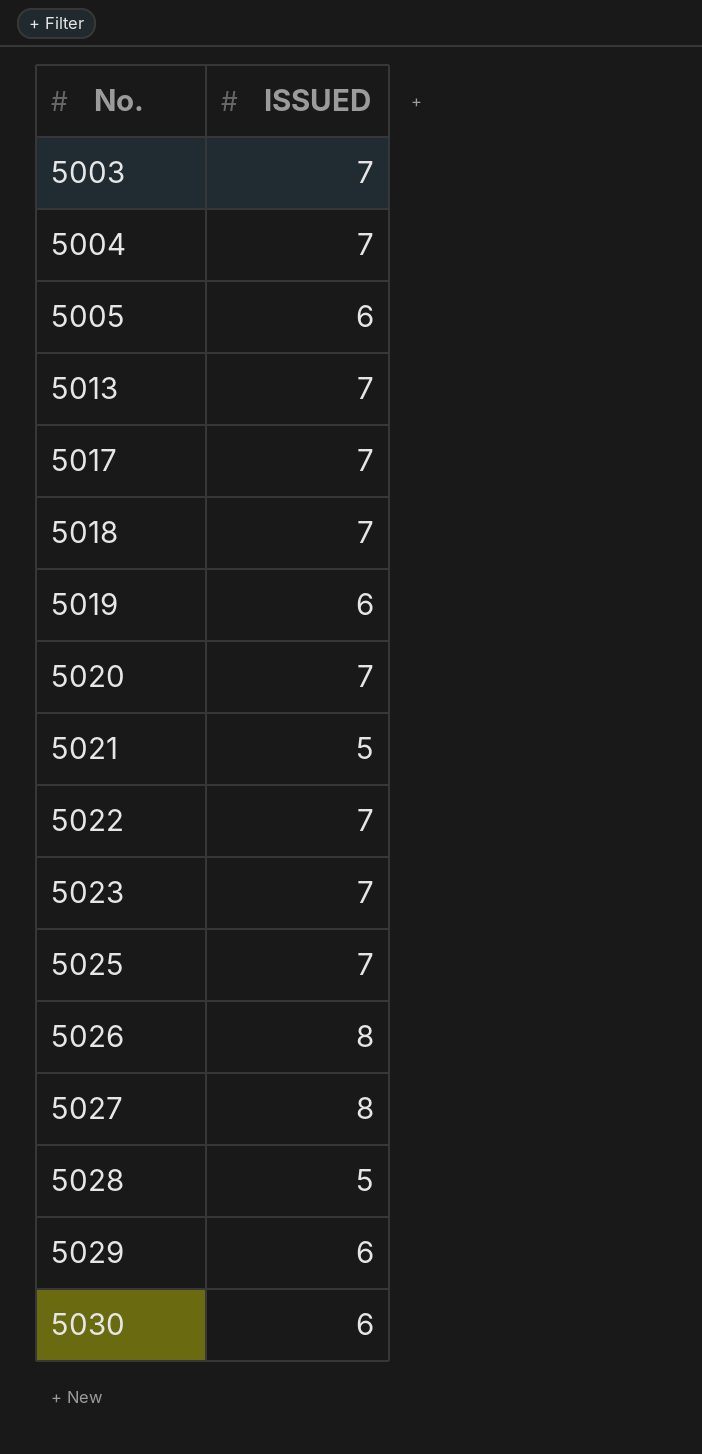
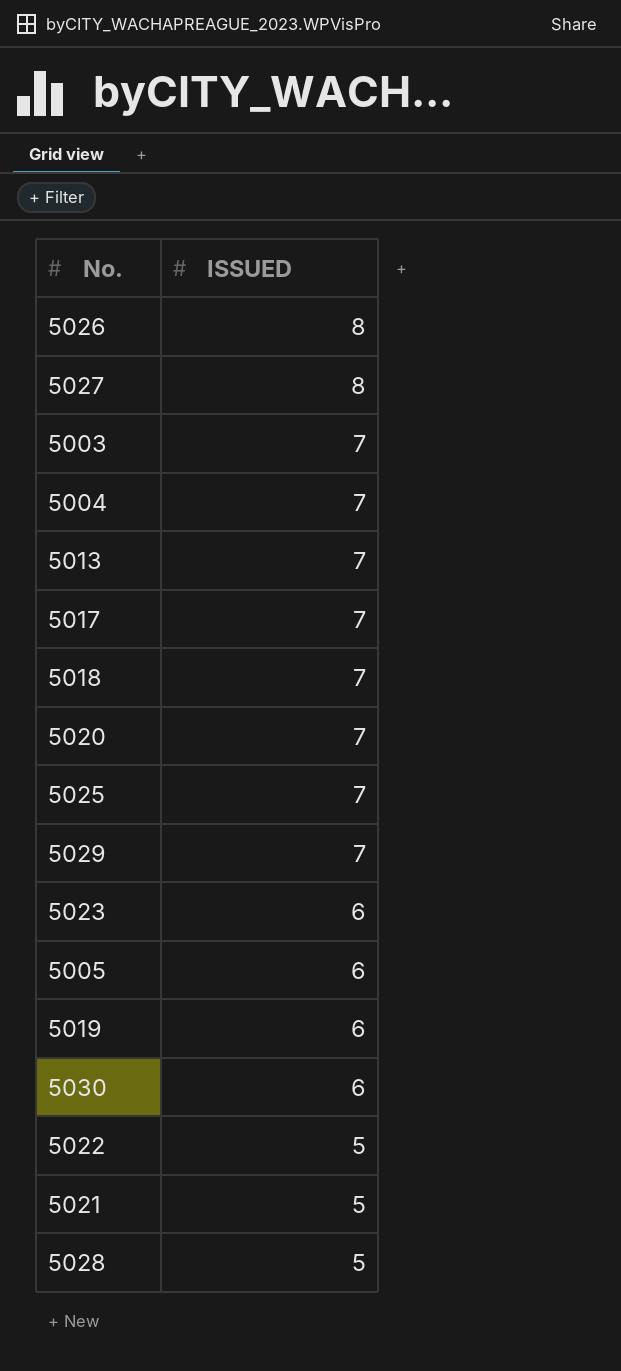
row order: No. ascending -> ISSUED descending
5029 | ISSUED: 6 -> 7
5023 | ISSUED: 7 -> 6
5022 | ISSUED: 7 -> 5

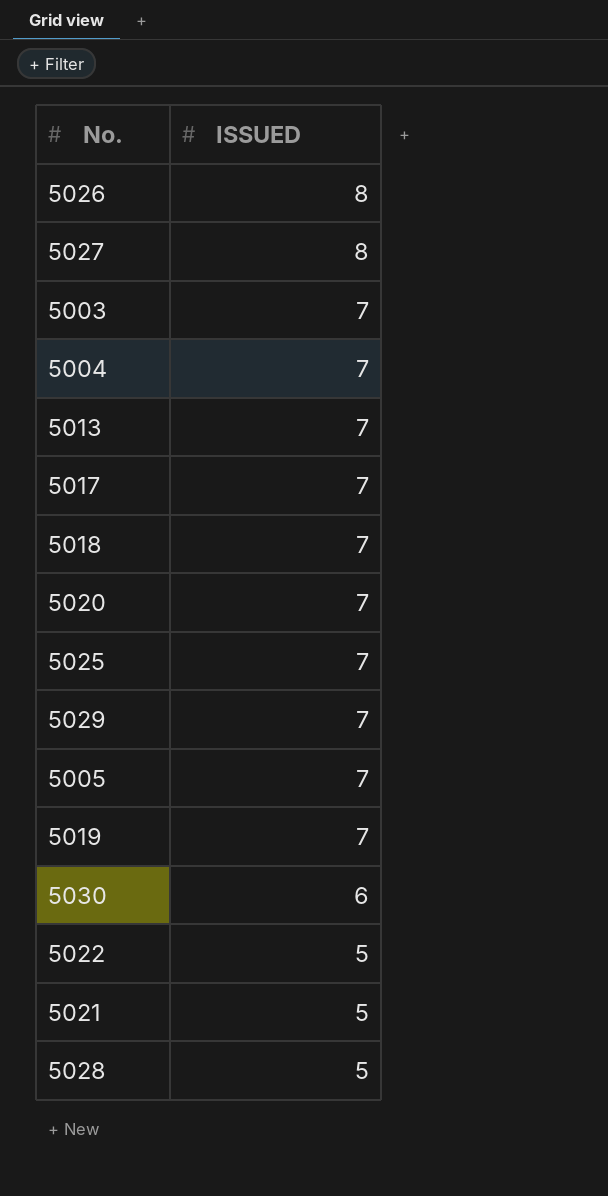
row 5023: 6 -> none
5005 | ISSUED: 6 -> 7
5019 | ISSUED: 6 -> 7

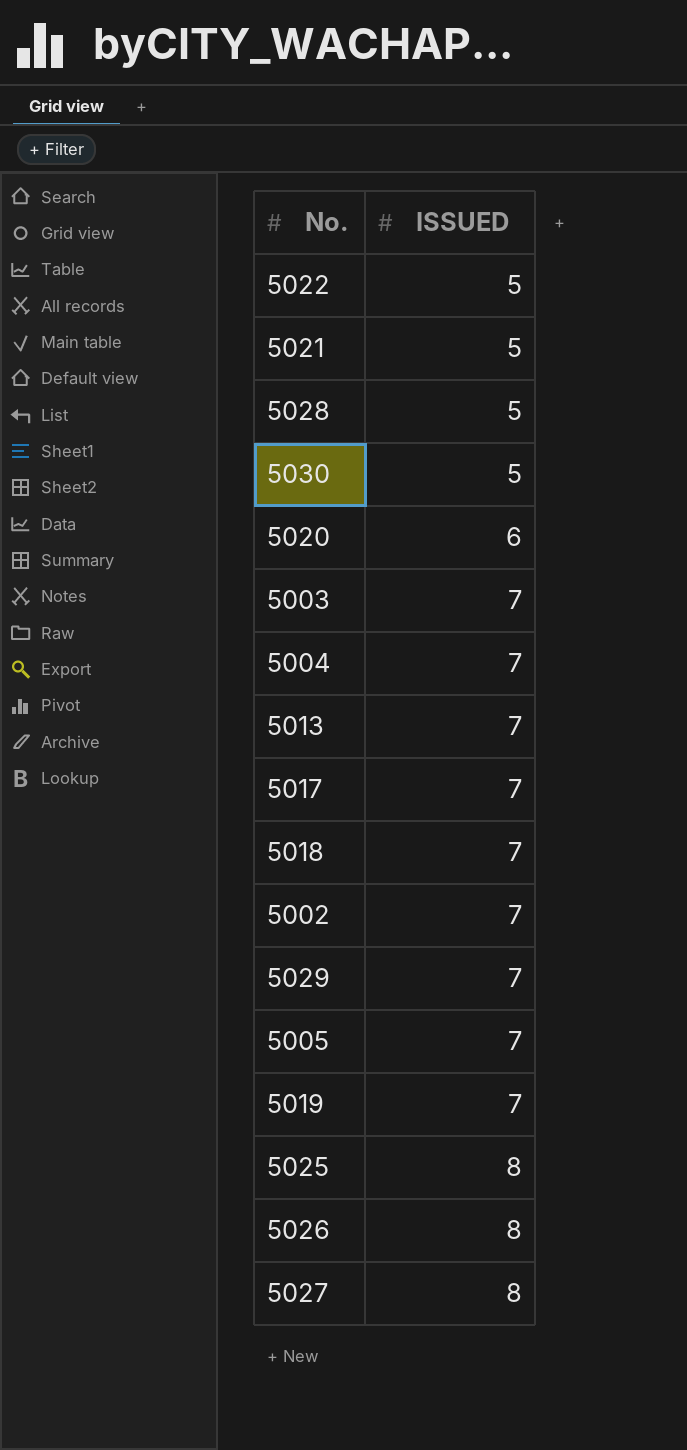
row order: ISSUED descending -> ISSUED ascending
5030 | ISSUED: 6 -> 5
5020 | ISSUED: 7 -> 6
row 5002: none -> 7
5025 | ISSUED: 7 -> 8

